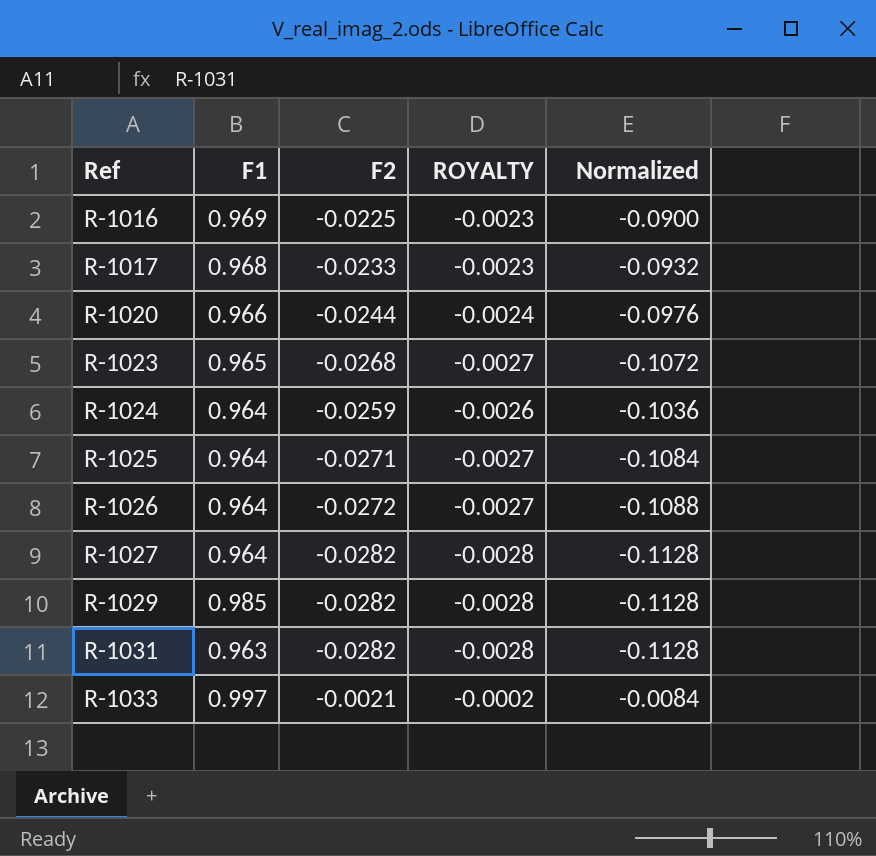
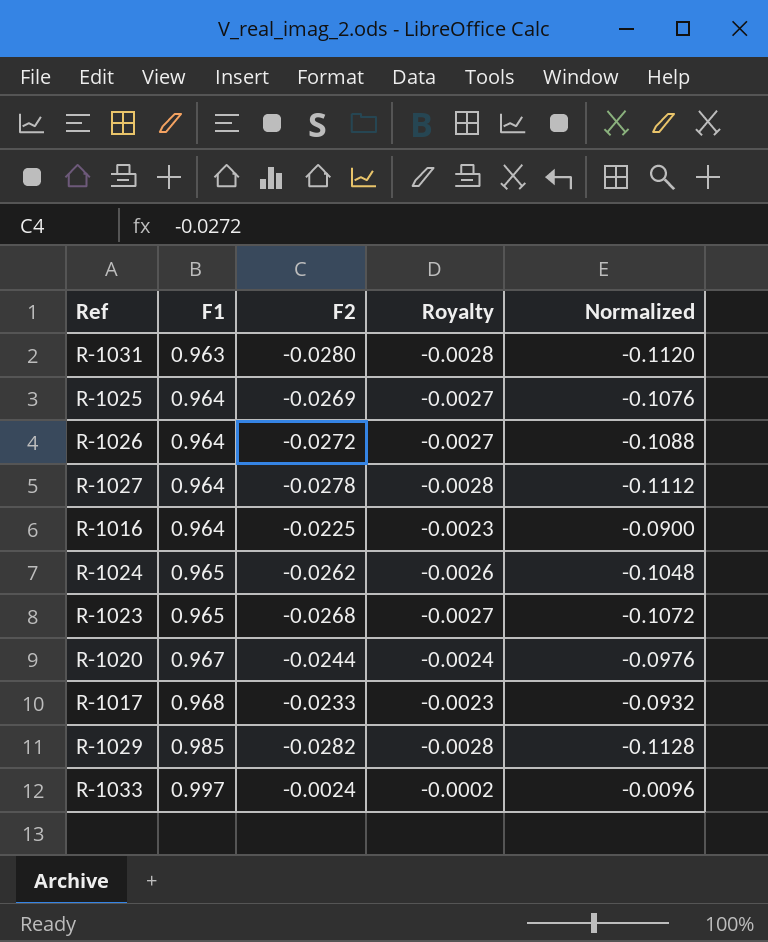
row order: Ref ascending -> F1 ascending
column name: ROYALTY -> Royalty
R-1031 | F2: -0.0282 -> -0.0280
R-1031 | Normalized: -0.1128 -> -0.1120
R-1025 | F2: -0.0271 -> -0.0269
R-1025 | Normalized: -0.1084 -> -0.1076
R-1027 | F2: -0.0282 -> -0.0278
R-1027 | Normalized: -0.1128 -> -0.1112
R-1016 | F1: 0.969 -> 0.964
R-1024 | F1: 0.964 -> 0.965
R-1024 | F2: -0.0259 -> -0.0262
R-1024 | Normalized: -0.1036 -> -0.1048
R-1020 | F1: 0.966 -> 0.967
R-1033 | F2: -0.0021 -> -0.0024
R-1033 | Normalized: -0.0084 -> -0.0096

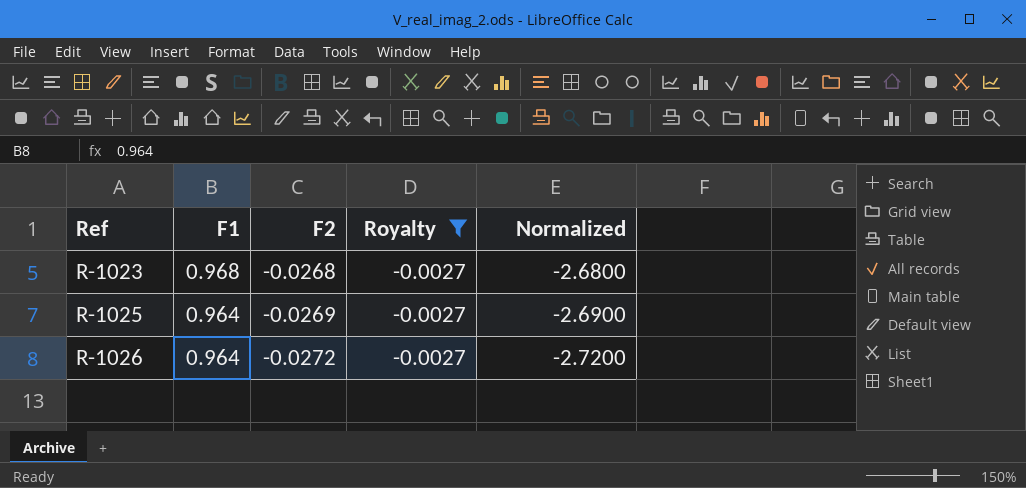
filter: none -> Royalty = -0.0027
row order: F1 ascending -> Ref ascending
column Normalized | formula: [F2] * 4 -> [F2] * 100
R-1023 | F1: 0.965 -> 0.968

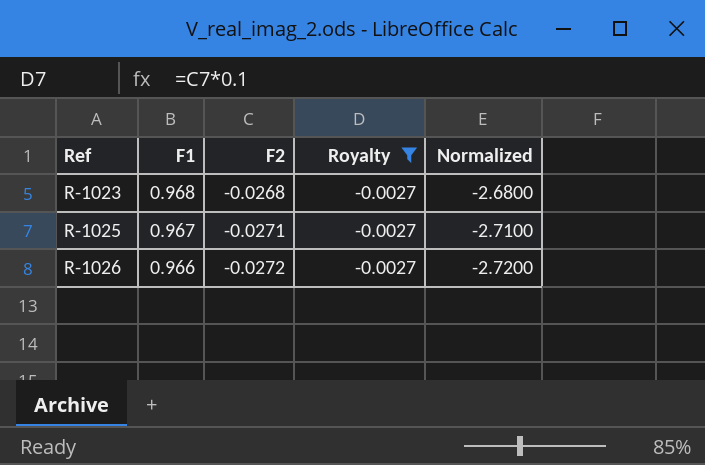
R-1025 | F1: 0.964 -> 0.967
R-1025 | F2: -0.0269 -> -0.0271
R-1025 | Normalized: -2.6900 -> -2.7100
R-1026 | F1: 0.964 -> 0.966

